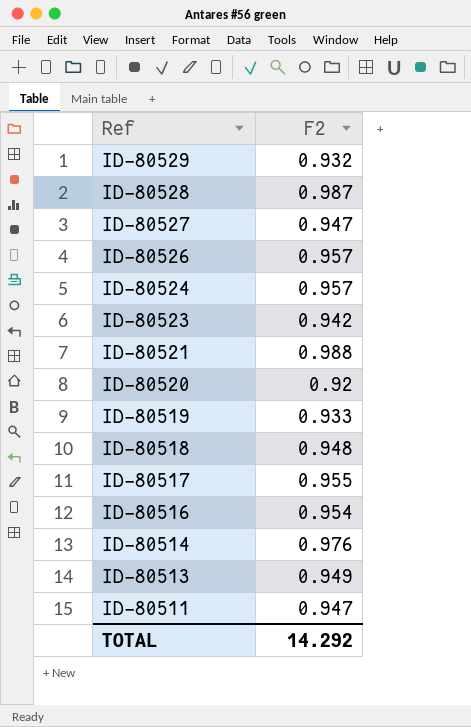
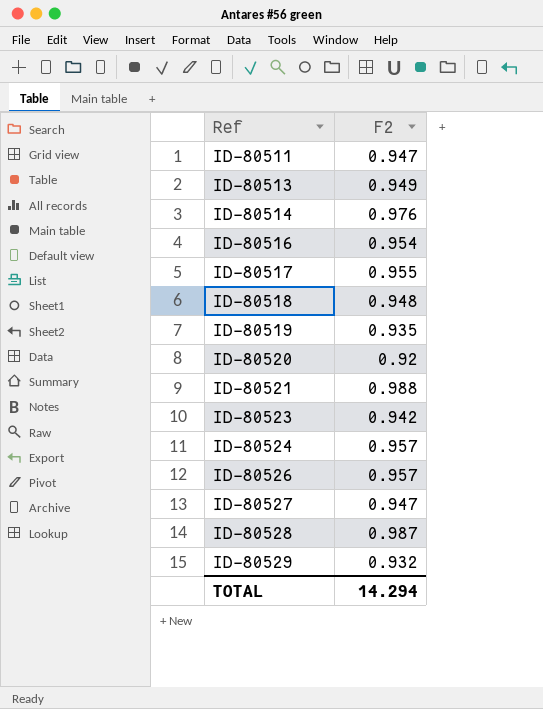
row order: Ref descending -> Ref ascending
ID-80519 | F2: 0.933 -> 0.935
TOTAL | F2: 14.292 -> 14.294

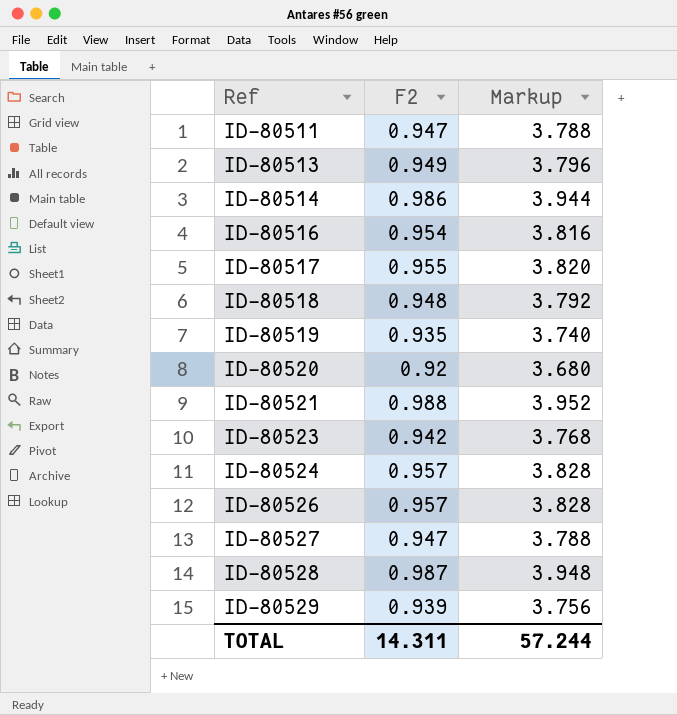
column Markup | formula: none -> [F2] * 4
ID-80514 | F2: 0.976 -> 0.986
ID-80529 | F2: 0.932 -> 0.939
TOTAL | F2: 14.294 -> 14.311

